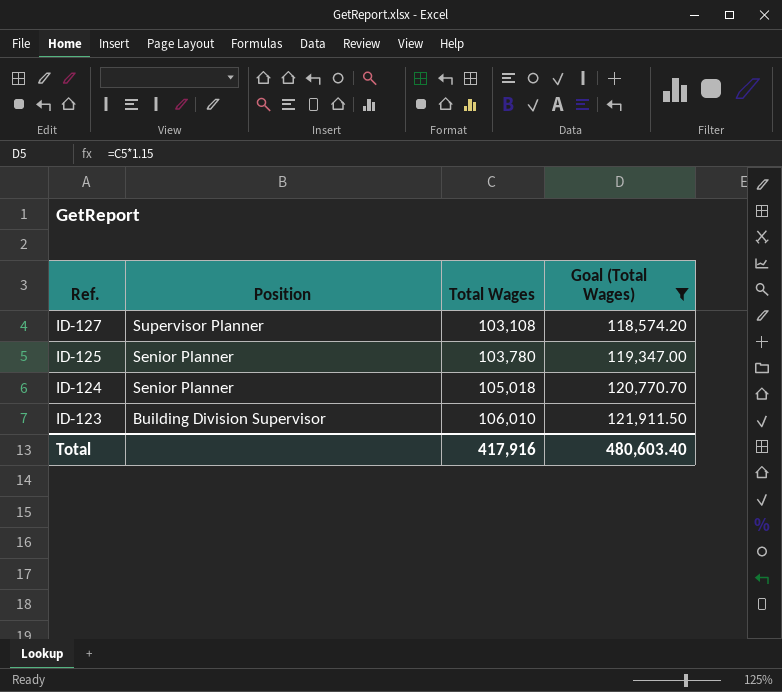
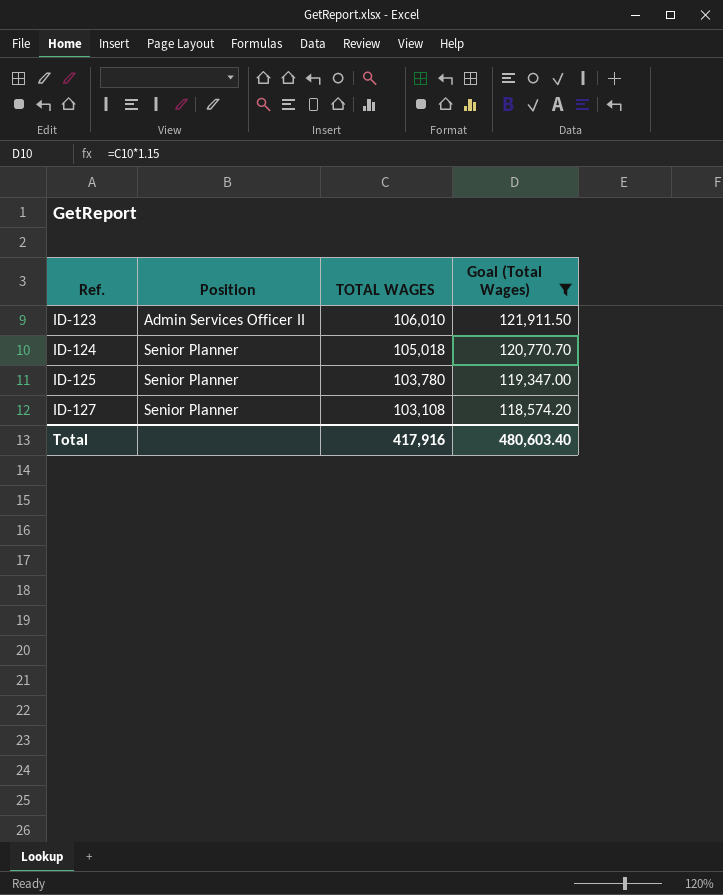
row order: Ref. descending -> Ref. ascending
column name: Total Wages -> TOTAL WAGES
ID-123 | Position: Building Division Supervisor -> Admin Services Officer II
ID-127 | Position: Supervisor Planner -> Senior Planner

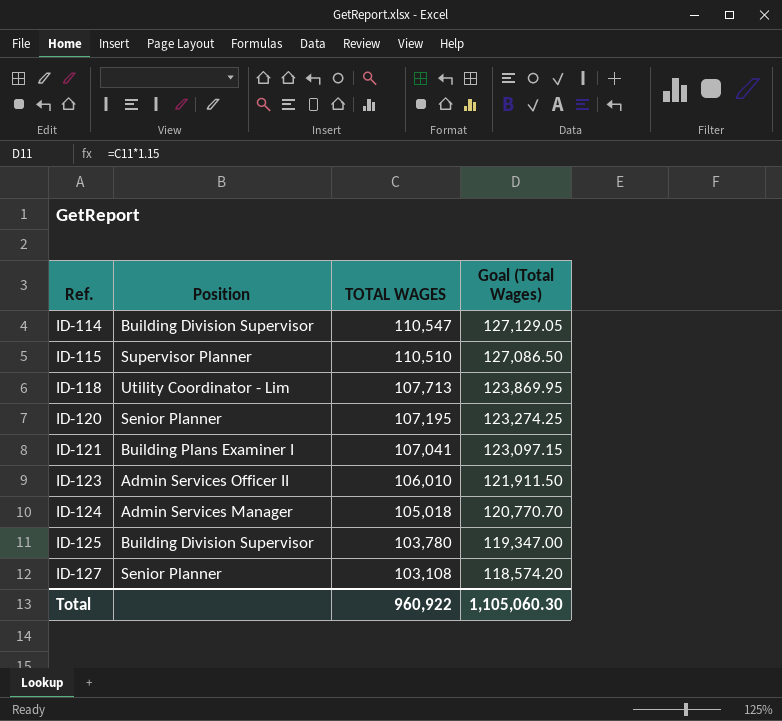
filter: Goal (Total Wages) <= 121,911.50 -> none
ID-124 | Position: Senior Planner -> Admin Services Manager
ID-125 | Position: Senior Planner -> Building Division Supervisor
Total | TOTAL WAGES: 417,916 -> 960,922
Total | Goal (Total Wages): 480,603.40 -> 1,105,060.30

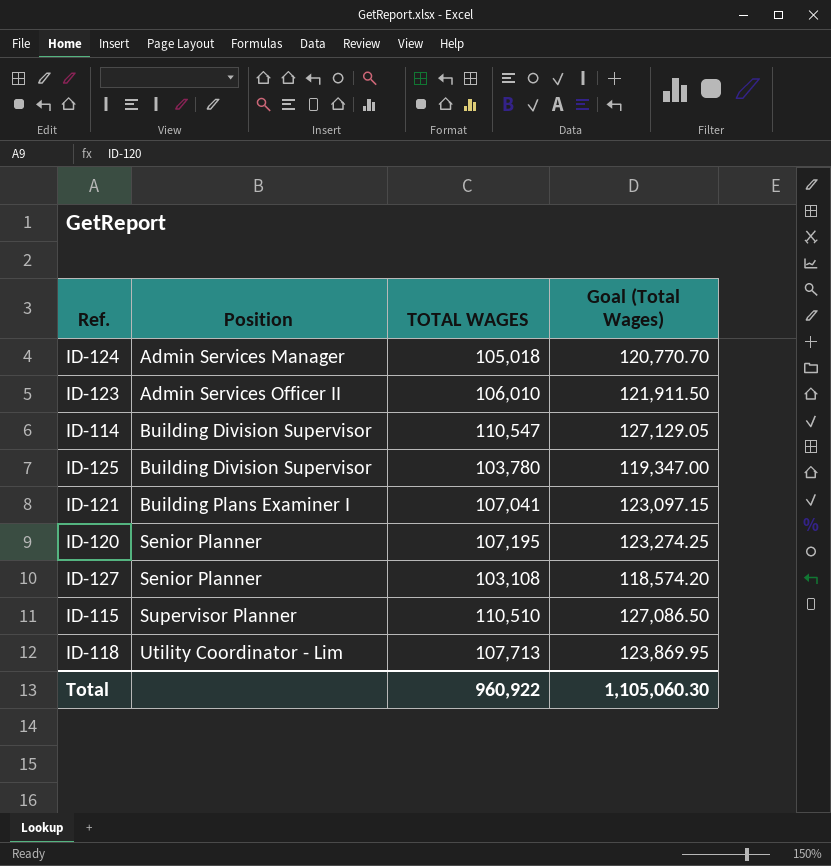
row order: Ref. ascending -> Position ascending

